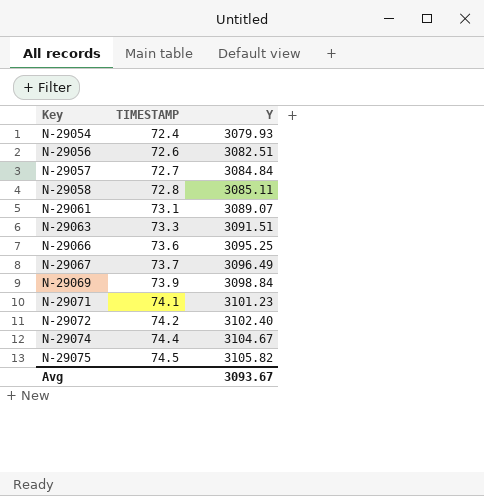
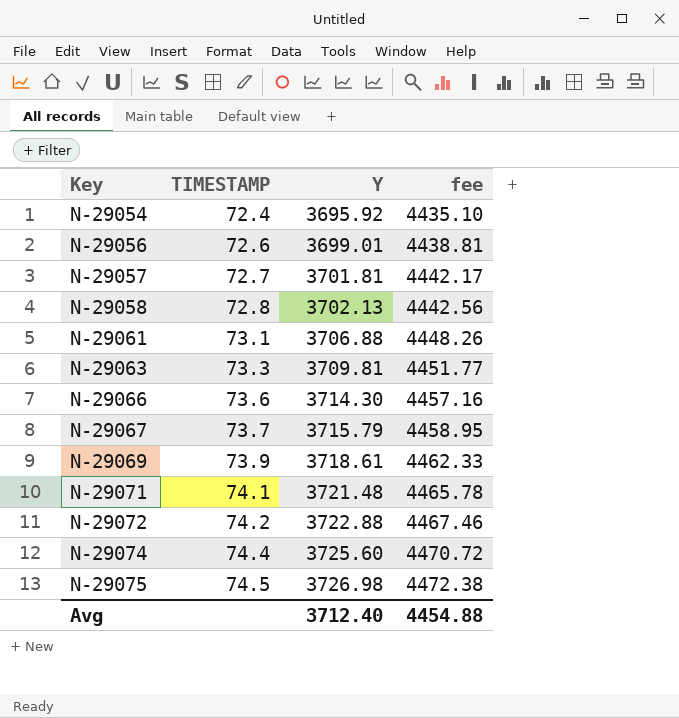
column fee | formula: none -> [Y] * 1.2
N-29054 | Y: 3079.93 -> 3695.92
N-29056 | Y: 3082.51 -> 3699.01
N-29057 | Y: 3084.84 -> 3701.81
N-29058 | Y: 3085.11 -> 3702.13
N-29061 | Y: 3089.07 -> 3706.88
N-29063 | Y: 3091.51 -> 3709.81
N-29066 | Y: 3095.25 -> 3714.30
N-29067 | Y: 3096.49 -> 3715.79
N-29069 | Y: 3098.84 -> 3718.61
N-29071 | Y: 3101.23 -> 3721.48
N-29072 | Y: 3102.40 -> 3722.88
N-29074 | Y: 3104.67 -> 3725.60
N-29075 | Y: 3105.82 -> 3726.98
Avg | Y: 3093.67 -> 3712.40

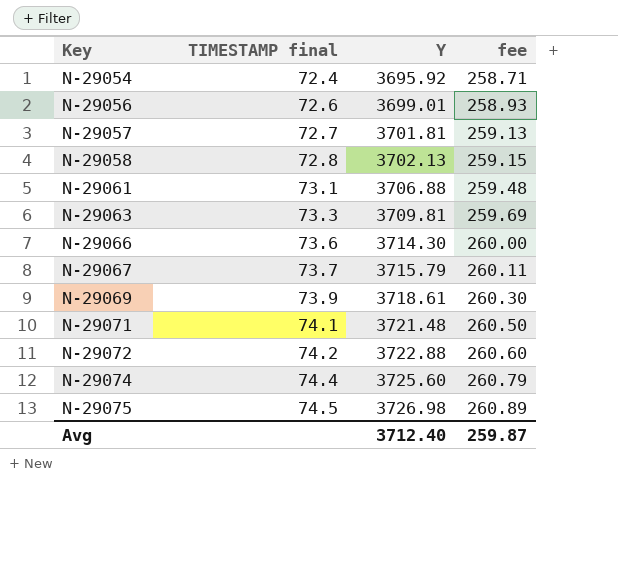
column name: TIMESTAMP -> TIMESTAMP final
column fee | formula: [Y] * 1.2 -> [Y] * 0.07
Avg | fee: 4454.88 -> 259.87

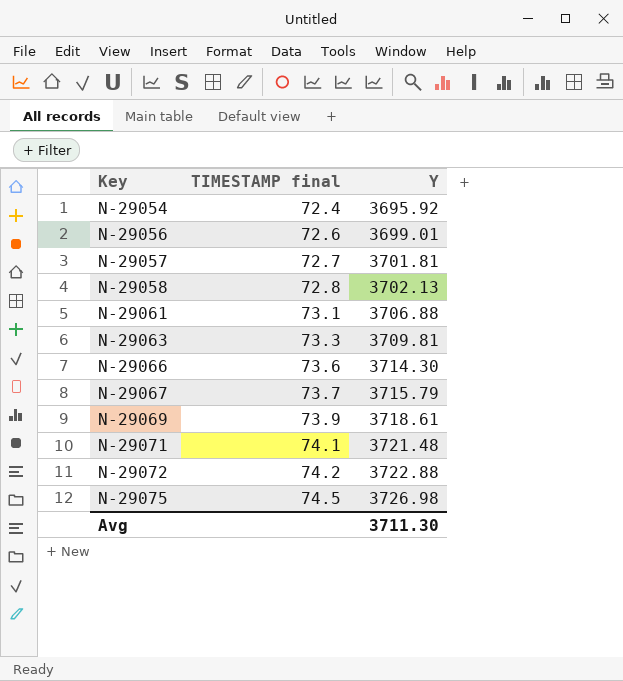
column fee | formula: [Y] * 0.07 -> none
row N-29074: 74.4 | 3725.60 | 260.79 -> none
Avg | Y: 3712.40 -> 3711.30

